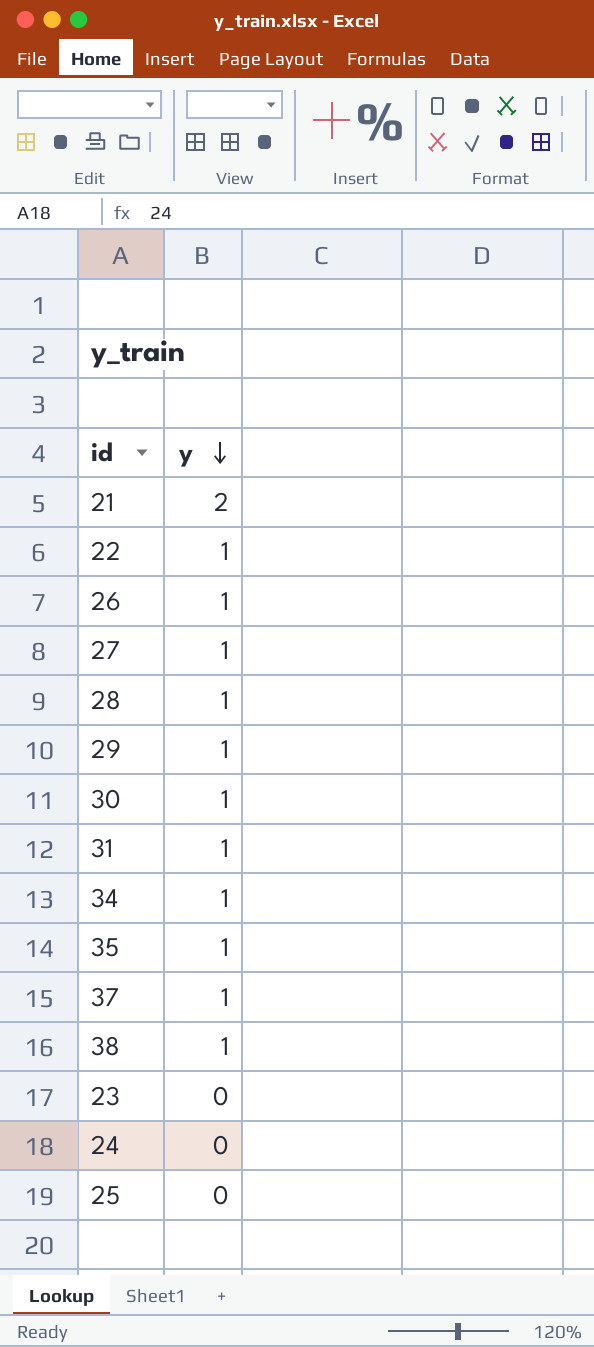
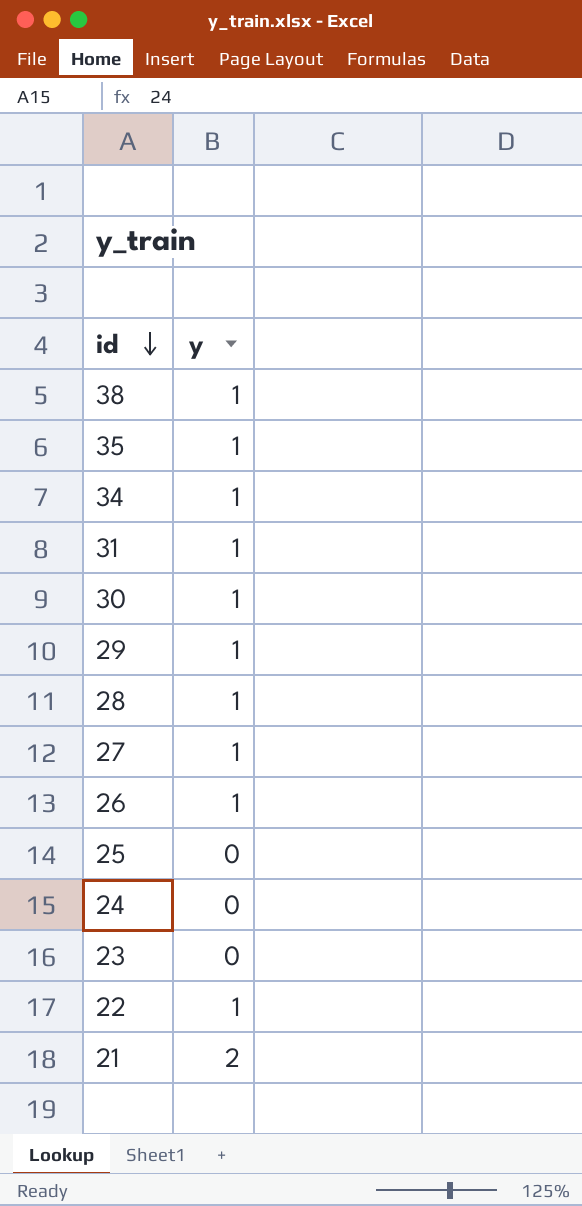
row order: y descending -> id descending
row 37: 1 -> none

